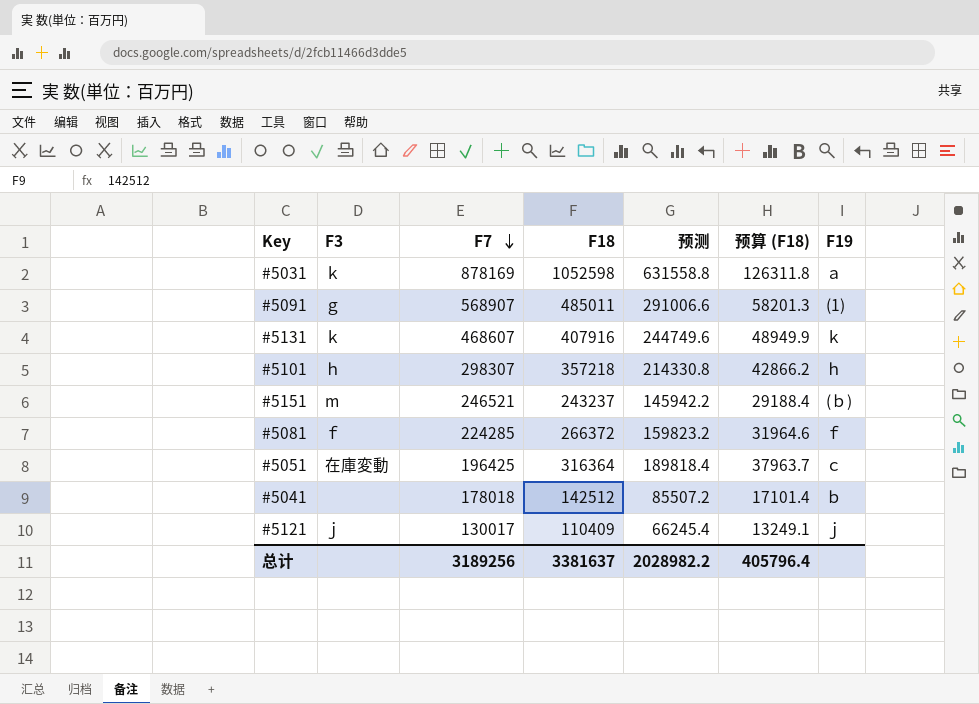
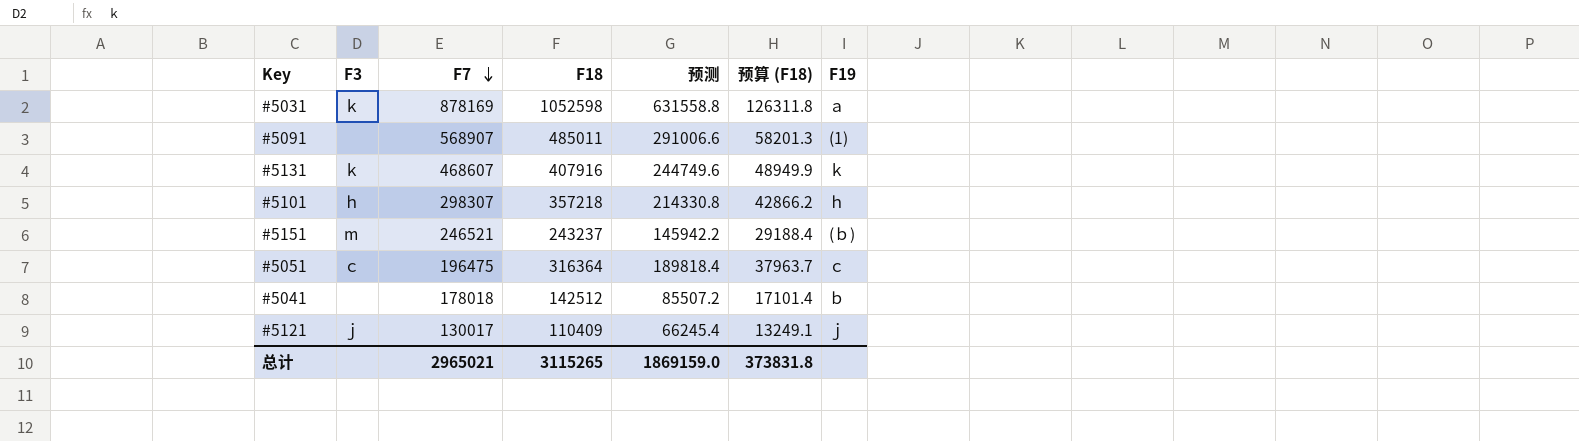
row #5081: ｆ | 224285 | 266372 | 159823.2 | 31964.6 | ｆ -> none
#5091 | F3: ｇ -> none
#5051 | F3: 在庫変動 -> ｃ
#5051 | F7: 196425 -> 196475
总计 | F7: 3189256 -> 2965021
总计 | F18: 3381637 -> 3115265
总计 | 预测: 2028982.2 -> 1869159.0
总计 | 预算 (F18): 405796.4 -> 373831.8

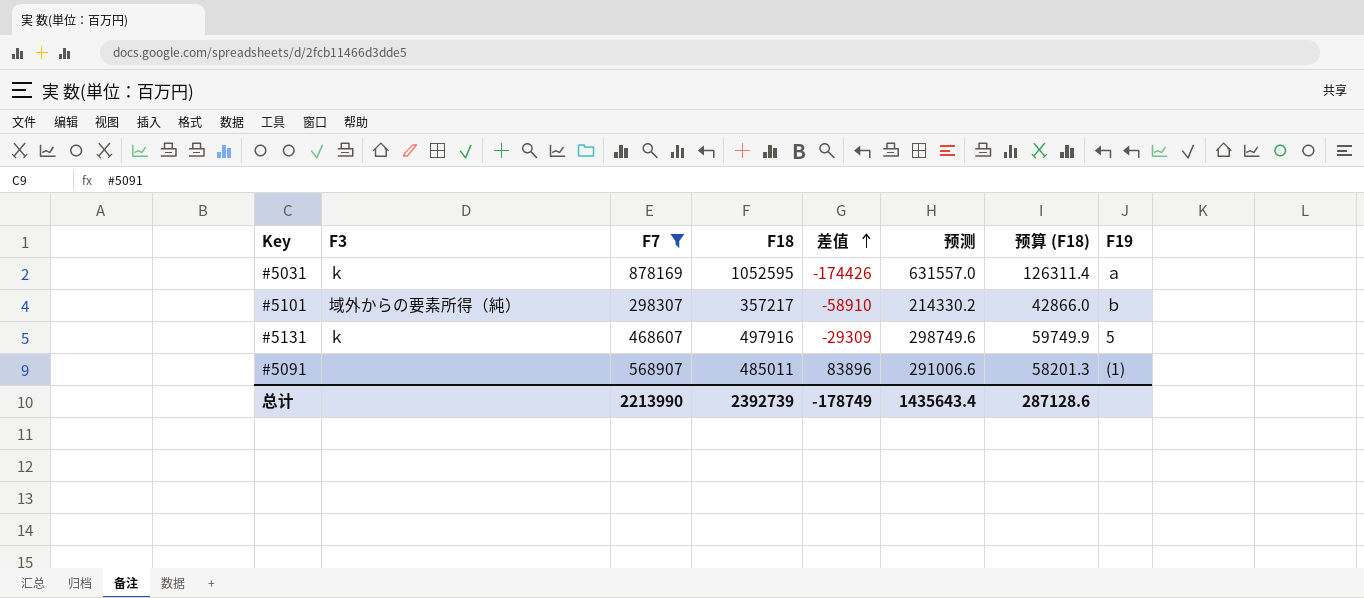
filter: none -> F7 >= 298307
row order: F7 descending -> 差值 ascending
column 差值 | formula: none -> [F7] - [F18]
#5031 | F18: 1052598 -> 1052595
#5031 | 预测: 631558.8 -> 631557.0
#5031 | 预算 (F18): 126311.8 -> 126311.4
#5101 | F3: ｈ -> 域外からの要素所得（純）
#5101 | F18: 357218 -> 357217
#5101 | 预测: 214330.8 -> 214330.2
#5101 | 预算 (F18): 42866.2 -> 42866.0
#5101 | F19: ｈ -> ｂ
#5131 | F18: 407916 -> 497916
#5131 | 预测: 244749.6 -> 298749.6
#5131 | 预算 (F18): 48949.9 -> 59749.9
#5131 | F19: ｋ -> 5
总计 | F7: 2965021 -> 2213990
总计 | F18: 3115265 -> 2392739
总计 | 预测: 1869159.0 -> 1435643.4
总计 | 预算 (F18): 373831.8 -> 287128.6

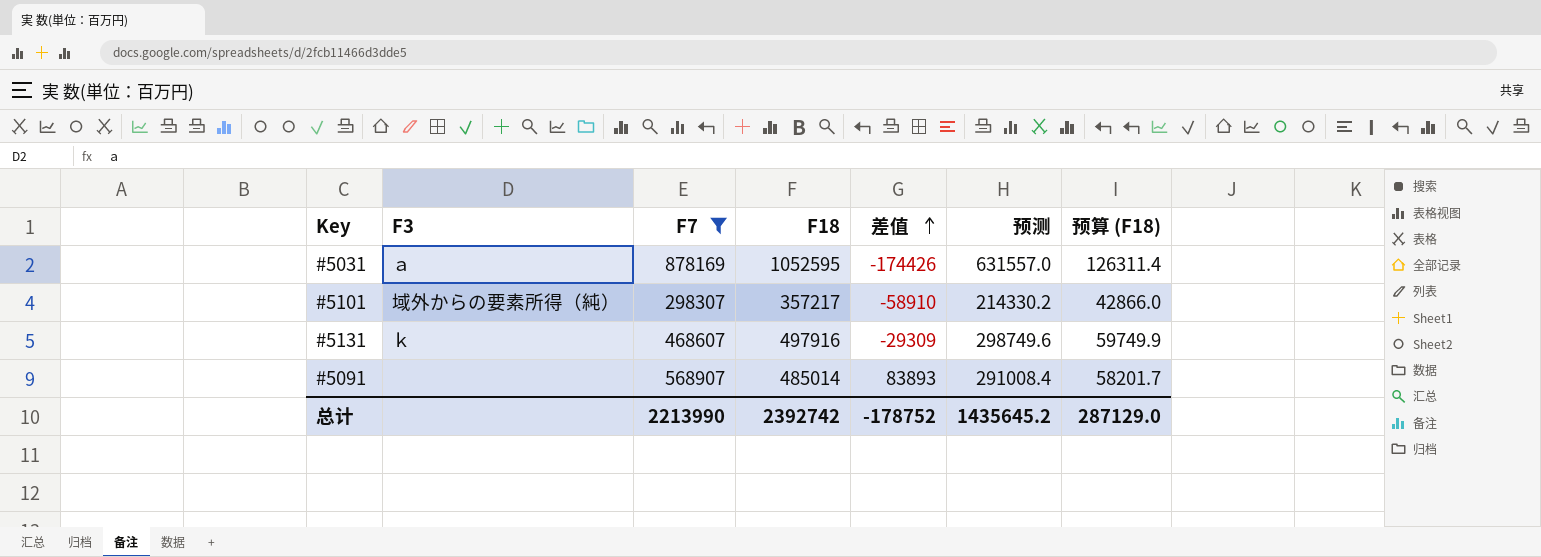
column F19 | position: 8 -> none
#5031 | F3: ｋ -> ａ
#5091 | F18: 485011 -> 485014
#5091 | 差值: 83896 -> 83893
#5091 | 预测: 291006.6 -> 291008.4
#5091 | 预算 (F18): 58201.3 -> 58201.7
总计 | F18: 2392739 -> 2392742
总计 | 差值: -178749 -> -178752
总计 | 预测: 1435643.4 -> 1435645.2
总计 | 预算 (F18): 287128.6 -> 287129.0

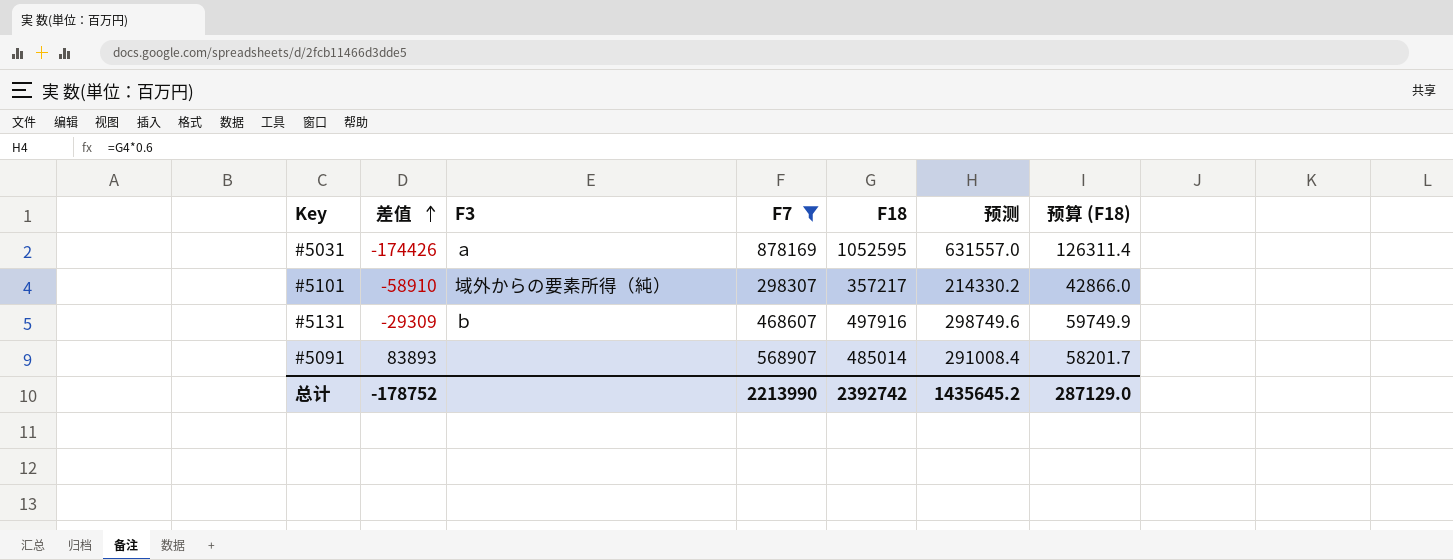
column 差值 | position: 5 -> 2
#5131 | F3: ｋ -> ｂ

